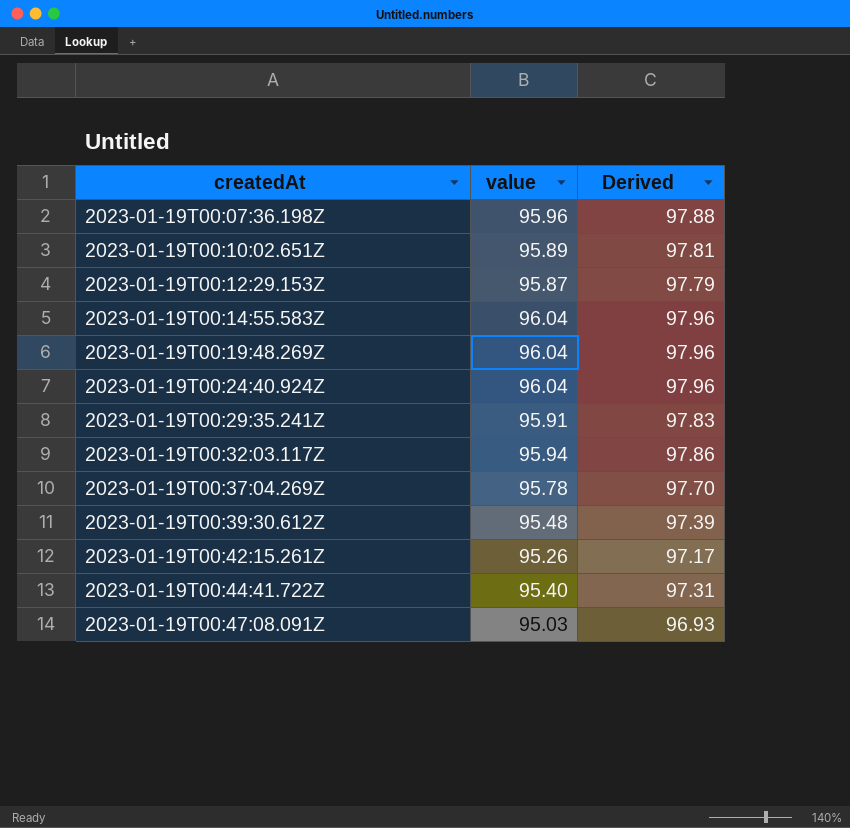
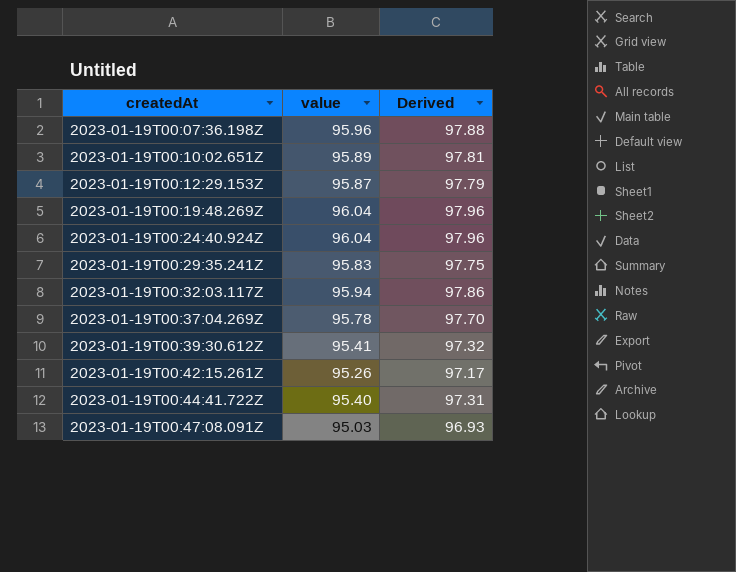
row 2023-01-19T00:14:55.583Z: 96.04 | 97.96 -> none
2023-01-19T00:29:35.241Z | value: 95.91 -> 95.83
2023-01-19T00:29:35.241Z | Derived: 97.83 -> 97.75
2023-01-19T00:39:30.612Z | value: 95.48 -> 95.41
2023-01-19T00:39:30.612Z | Derived: 97.39 -> 97.32

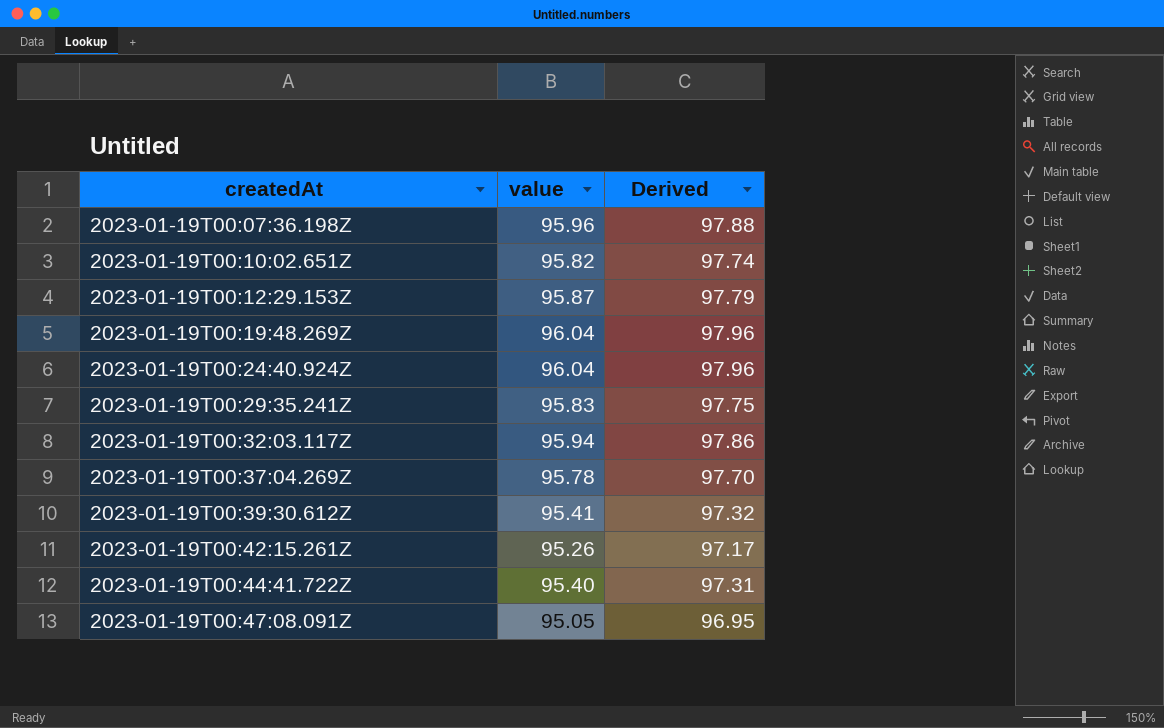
2023-01-19T00:10:02.651Z | value: 95.89 -> 95.82
2023-01-19T00:10:02.651Z | Derived: 97.81 -> 97.74
2023-01-19T00:47:08.091Z | value: 95.03 -> 95.05
2023-01-19T00:47:08.091Z | Derived: 96.93 -> 96.95

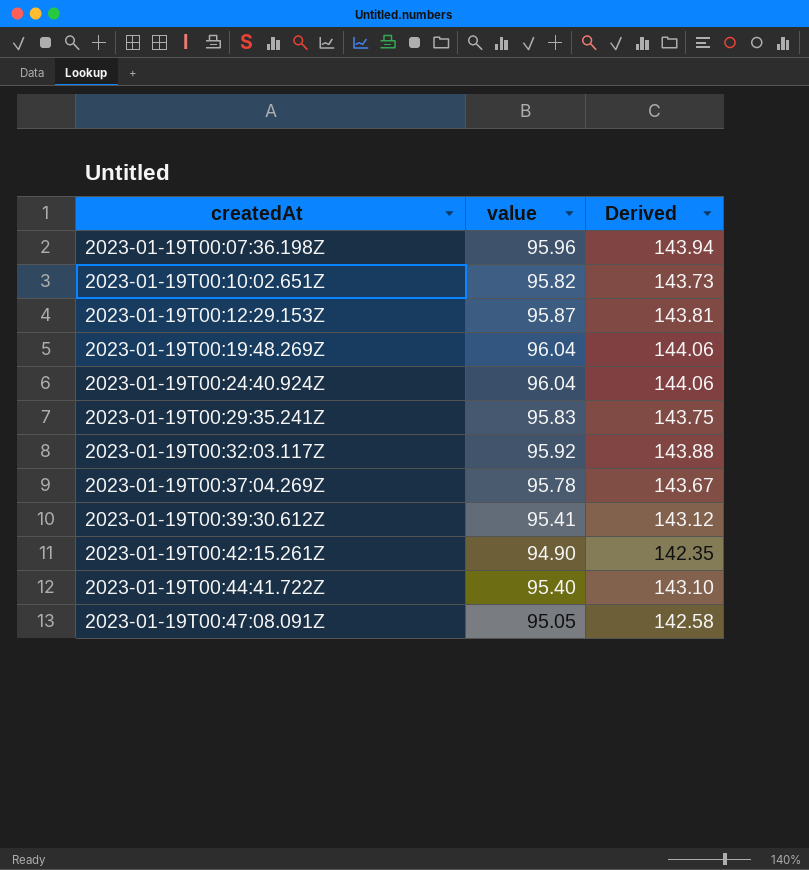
column Derived | formula: [value] * 1.02 -> [value] * 1.5
2023-01-19T00:32:03.117Z | value: 95.94 -> 95.92
2023-01-19T00:42:15.261Z | value: 95.26 -> 94.90

